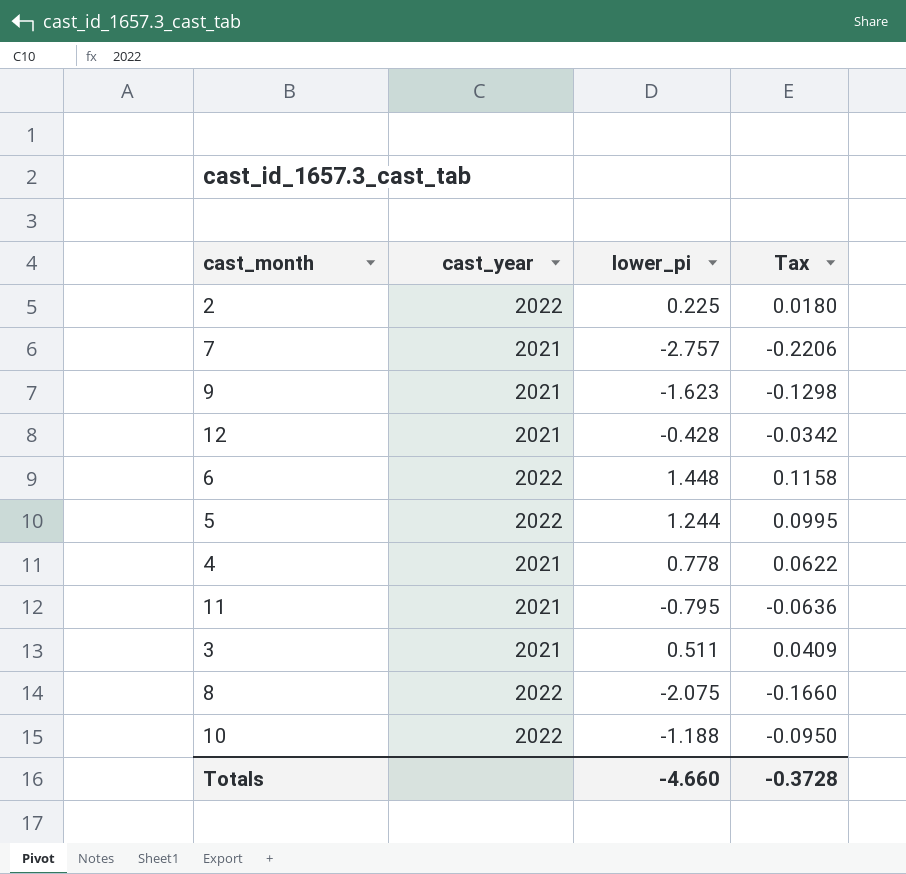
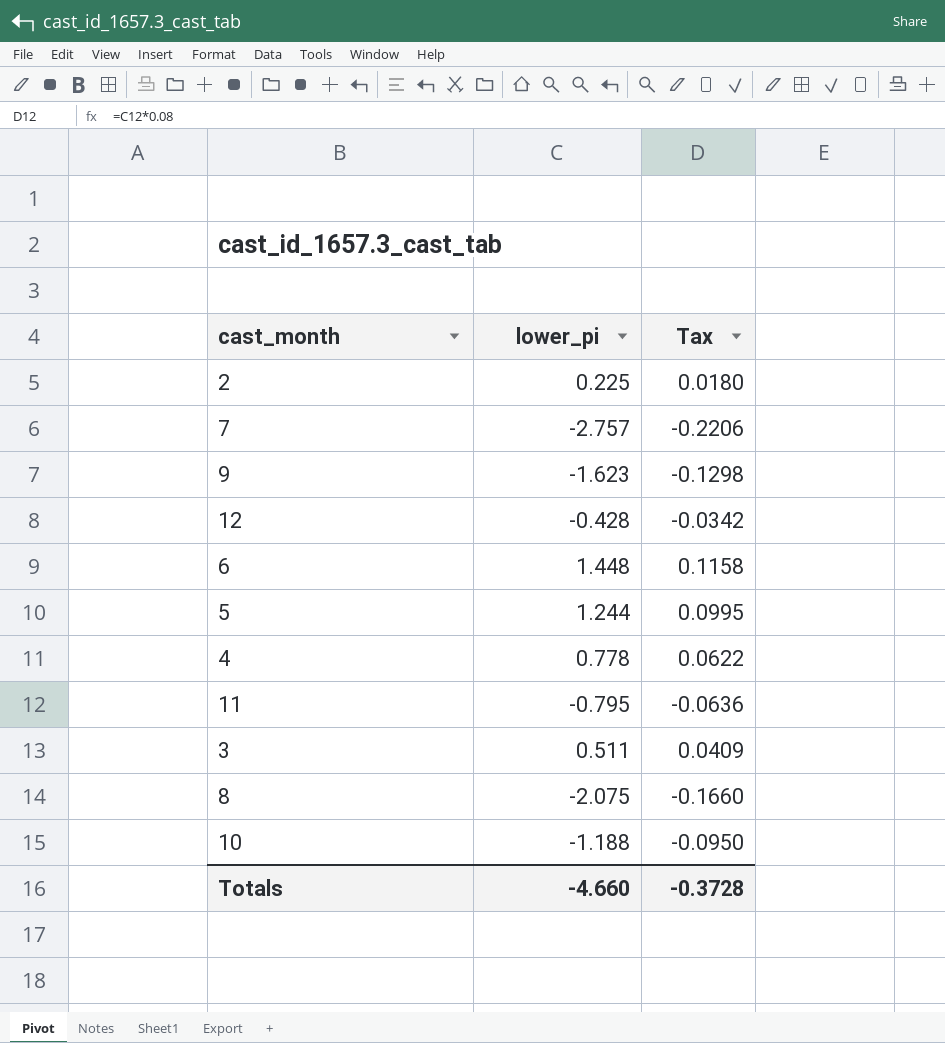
column cast_year | position: 2 -> none

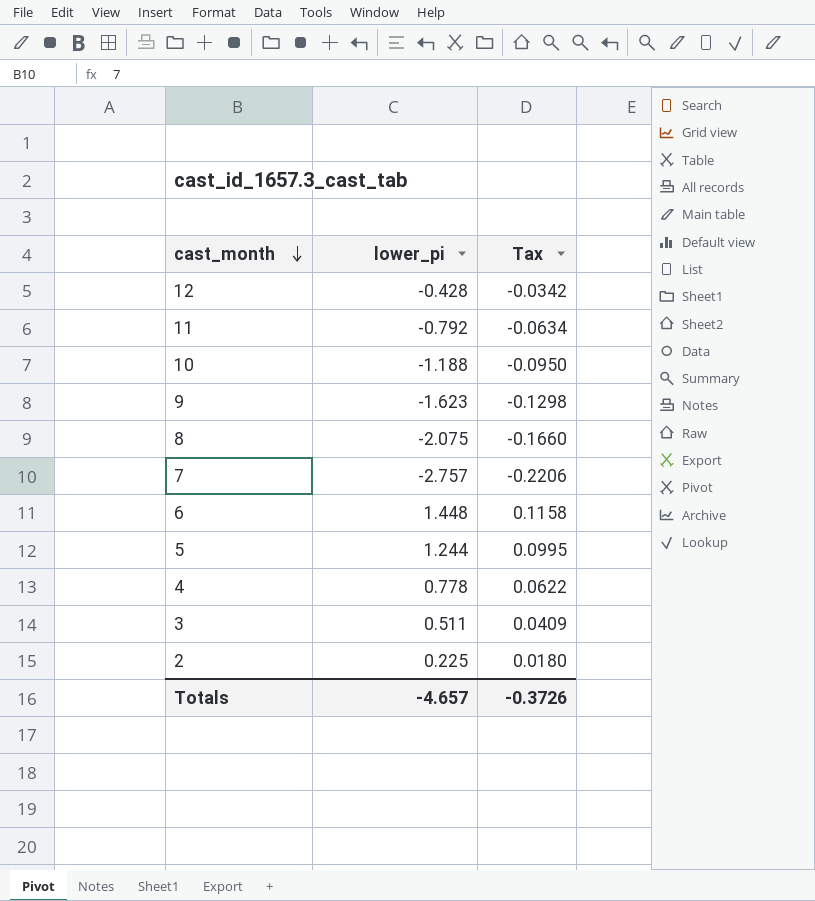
row order: none -> cast_month descending
11 | lower_pi: -0.795 -> -0.792
11 | Tax: -0.0636 -> -0.0634
Totals | lower_pi: -4.660 -> -4.657
Totals | Tax: -0.3728 -> -0.3726

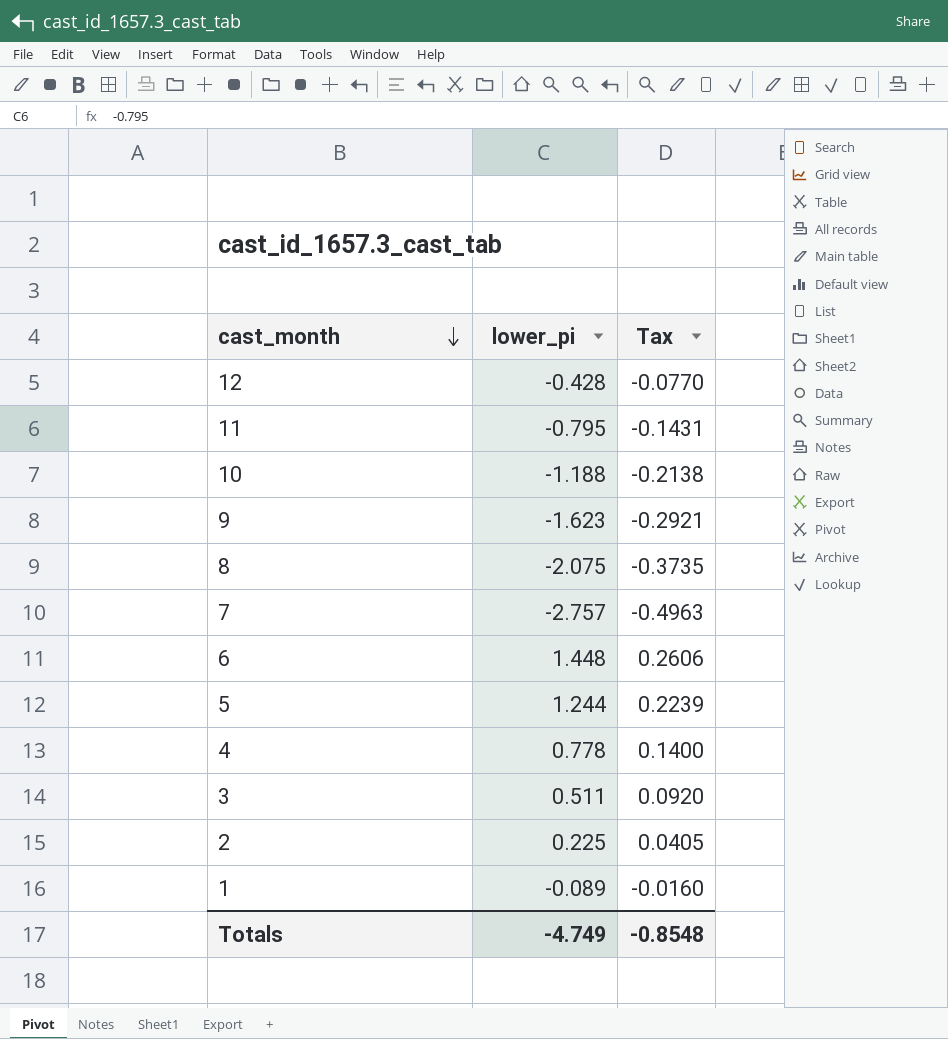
column Tax | formula: [lower_pi] * 0.08 -> [lower_pi] * 0.18
11 | lower_pi: -0.792 -> -0.795
row 1: none -> -0.089 | -0.0160
Totals | lower_pi: -4.657 -> -4.749
Totals | Tax: -0.3726 -> -0.8548

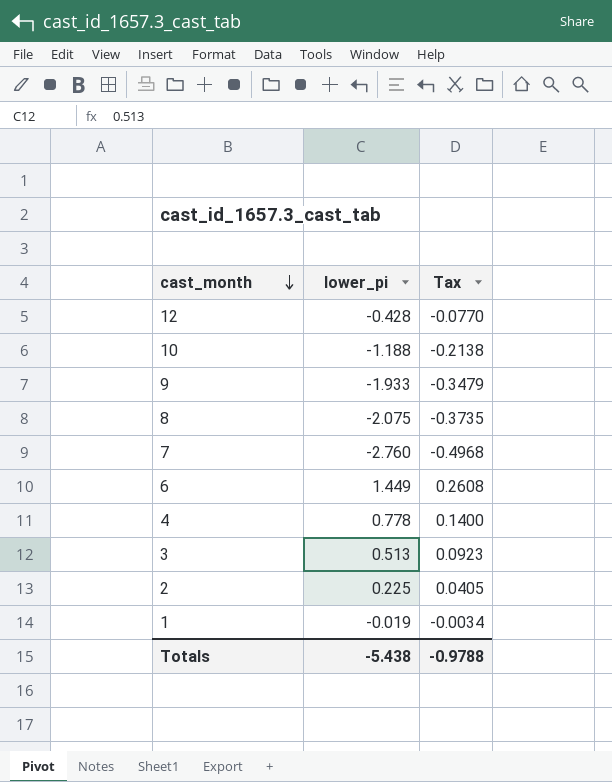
row 11: -0.795 | -0.1431 -> none
row 5: 1.244 | 0.2239 -> none
9 | lower_pi: -1.623 -> -1.933
9 | Tax: -0.2921 -> -0.3479
7 | lower_pi: -2.757 -> -2.760
7 | Tax: -0.4963 -> -0.4968
6 | lower_pi: 1.448 -> 1.449
6 | Tax: 0.2606 -> 0.2608
3 | lower_pi: 0.511 -> 0.513
3 | Tax: 0.0920 -> 0.0923
1 | lower_pi: -0.089 -> -0.019
1 | Tax: -0.0160 -> -0.0034
Totals | lower_pi: -4.749 -> -5.438
Totals | Tax: -0.8548 -> -0.9788

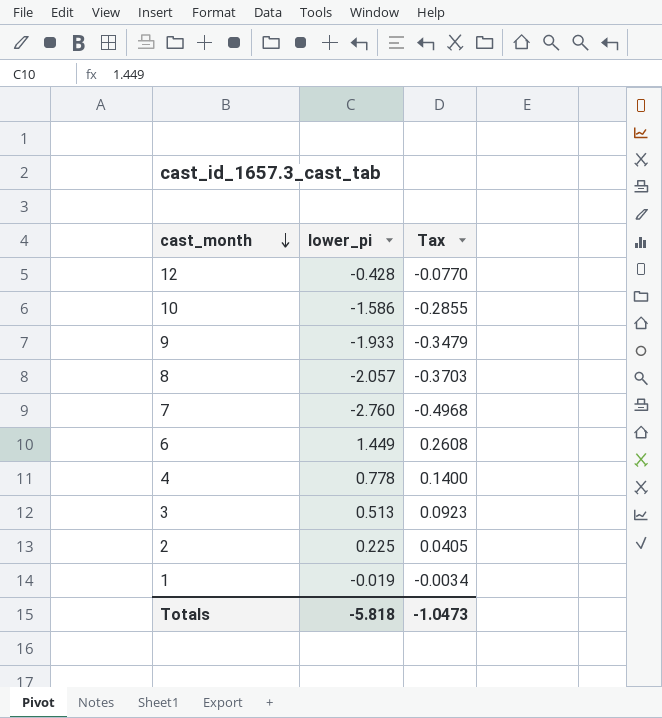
10 | lower_pi: -1.188 -> -1.586
10 | Tax: -0.2138 -> -0.2855
8 | lower_pi: -2.075 -> -2.057
8 | Tax: -0.3735 -> -0.3703
Totals | lower_pi: -5.438 -> -5.818
Totals | Tax: -0.9788 -> -1.0473

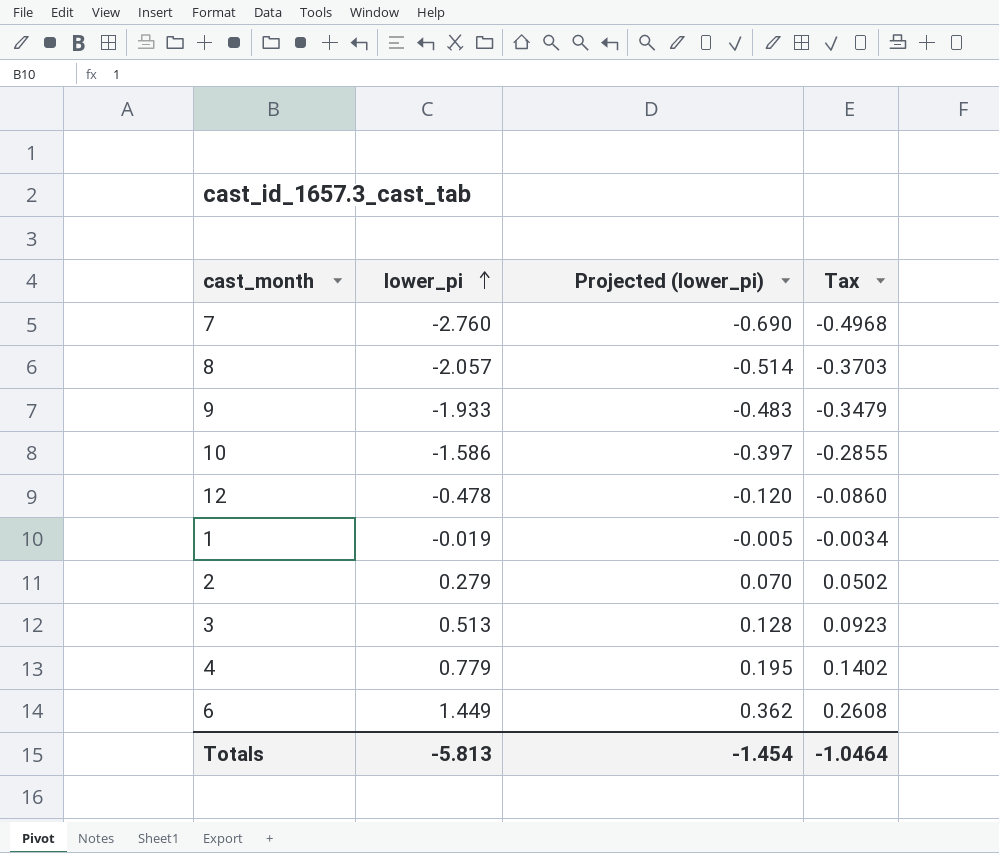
row order: cast_month descending -> lower_pi ascending
column Projected (lower_pi) | formula: none -> [lower_pi] * 0.25
12 | lower_pi: -0.428 -> -0.478
12 | Tax: -0.0770 -> -0.0860
2 | lower_pi: 0.225 -> 0.279
2 | Tax: 0.0405 -> 0.0502
4 | lower_pi: 0.778 -> 0.779
4 | Tax: 0.1400 -> 0.1402
Totals | lower_pi: -5.818 -> -5.813
Totals | Tax: -1.0473 -> -1.0464

